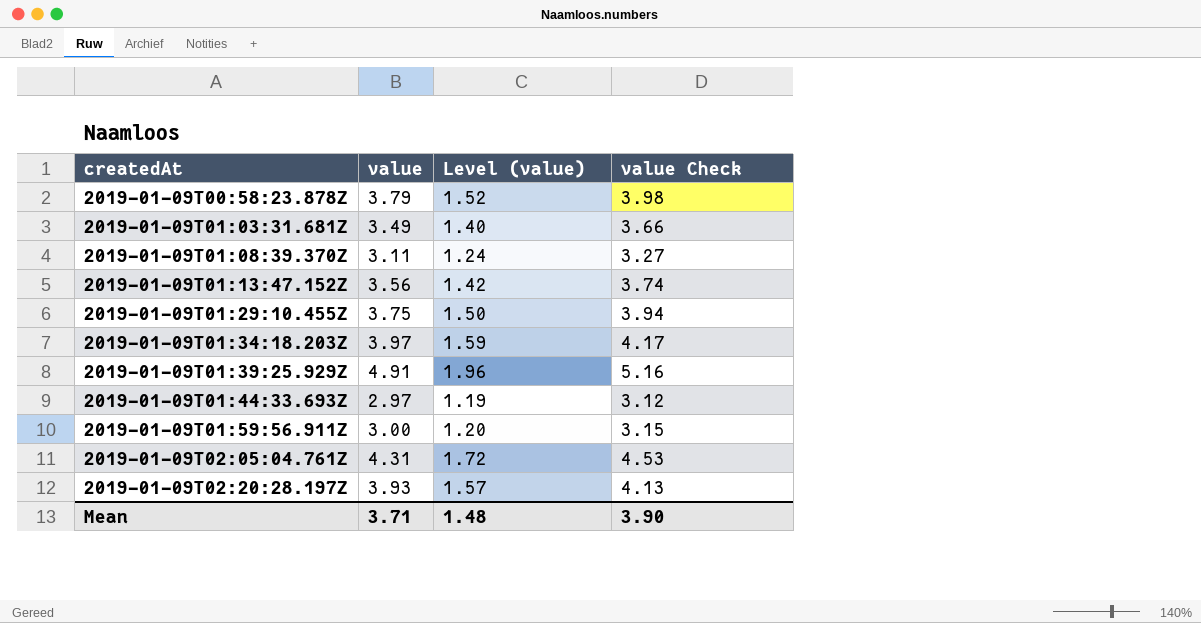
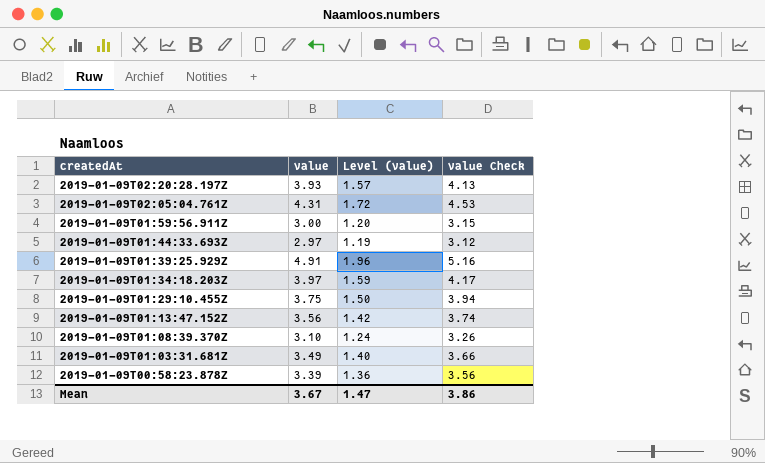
row order: createdAt ascending -> createdAt descending
2019-01-09T01:08:39.370Z | value: 3.11 -> 3.10
2019-01-09T01:08:39.370Z | value Check: 3.27 -> 3.26
2019-01-09T00:58:23.878Z | value: 3.79 -> 3.39
2019-01-09T00:58:23.878Z | Level (value): 1.52 -> 1.36
2019-01-09T00:58:23.878Z | value Check: 3.98 -> 3.56
Mean | value: 3.71 -> 3.67
Mean | Level (value): 1.48 -> 1.47
Mean | value Check: 3.90 -> 3.86

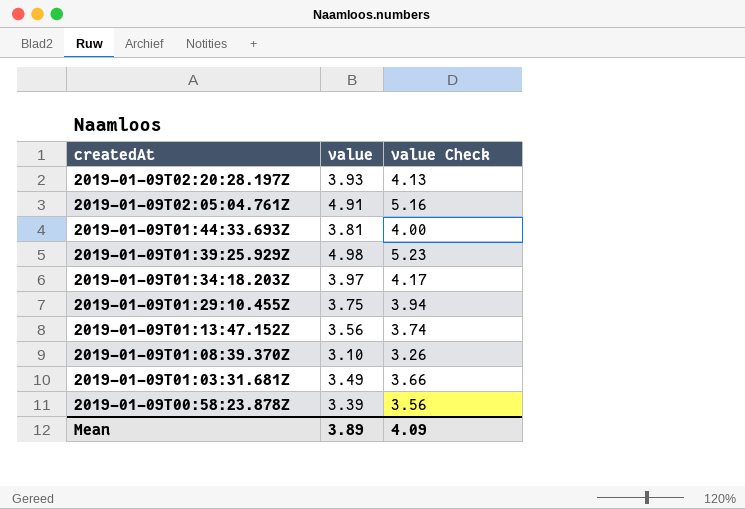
column Level (value) | formula: [value] * 0.4 -> none
row 2019-01-09T01:59:56.911Z: 3.00 | 1.20 | 3.15 -> none
2019-01-09T02:05:04.761Z | value: 4.31 -> 4.91
2019-01-09T02:05:04.761Z | value Check: 4.53 -> 5.16
2019-01-09T01:44:33.693Z | value: 2.97 -> 3.81
2019-01-09T01:44:33.693Z | value Check: 3.12 -> 4.00
2019-01-09T01:39:25.929Z | value: 4.91 -> 4.98
2019-01-09T01:39:25.929Z | value Check: 5.16 -> 5.23
Mean | value: 3.67 -> 3.89
Mean | value Check: 3.86 -> 4.09

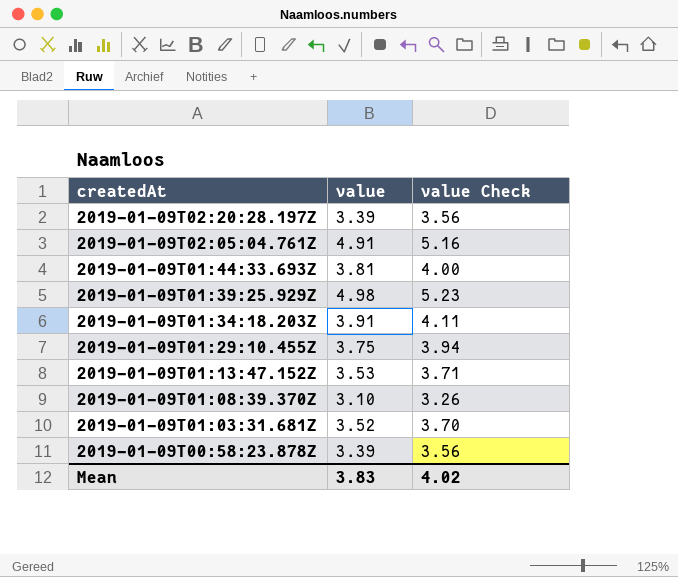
2019-01-09T02:20:28.197Z | value: 3.93 -> 3.39
2019-01-09T02:20:28.197Z | value Check: 4.13 -> 3.56
2019-01-09T01:34:18.203Z | value: 3.97 -> 3.91
2019-01-09T01:34:18.203Z | value Check: 4.17 -> 4.11
2019-01-09T01:13:47.152Z | value: 3.56 -> 3.53
2019-01-09T01:13:47.152Z | value Check: 3.74 -> 3.71
2019-01-09T01:03:31.681Z | value: 3.49 -> 3.52
2019-01-09T01:03:31.681Z | value Check: 3.66 -> 3.70
Mean | value: 3.89 -> 3.83
Mean | value Check: 4.09 -> 4.02

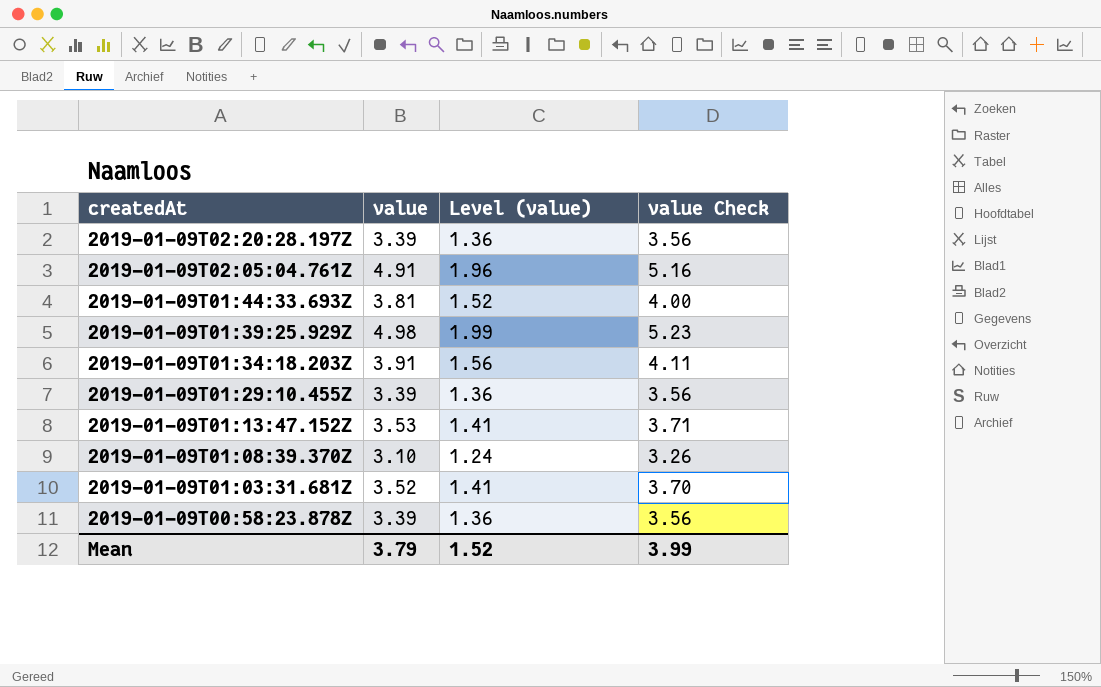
column Level (value) | formula: none -> [value] * 0.4
2019-01-09T01:29:10.455Z | value: 3.75 -> 3.39
2019-01-09T01:29:10.455Z | value Check: 3.94 -> 3.56
Mean | value: 3.83 -> 3.79
Mean | value Check: 4.02 -> 3.99

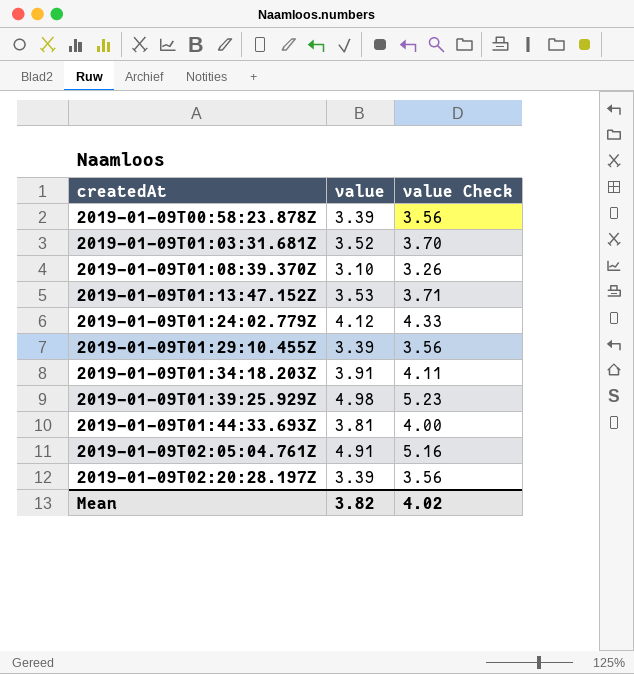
row order: createdAt descending -> createdAt ascending
column Level (value) | formula: [value] * 0.4 -> none
row 2019-01-09T01:24:02.779Z: none -> 4.12 | 4.33
Mean | value: 3.79 -> 3.82
Mean | value Check: 3.99 -> 4.02

